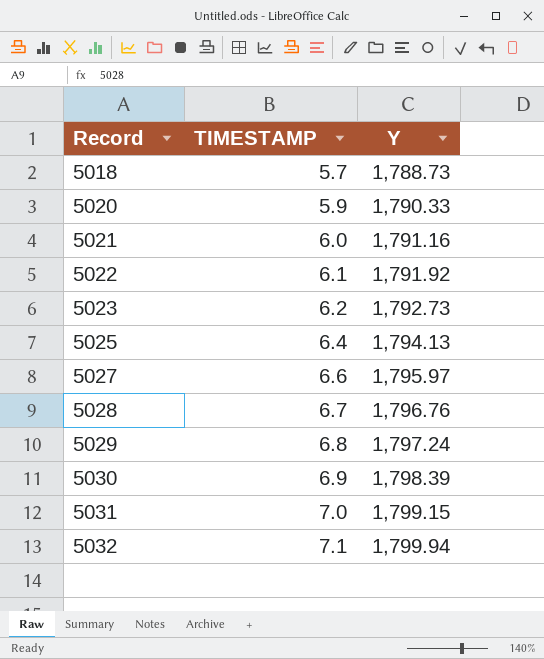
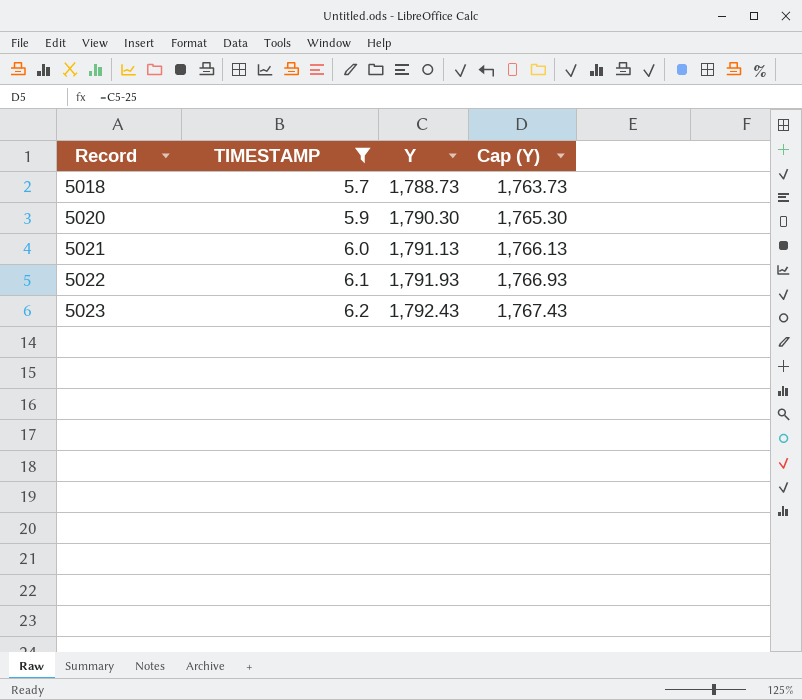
filter: none -> TIMESTAMP <= 6.2
column Cap (Y) | formula: none -> [Y] - 25
5020 | Y: 1,790.33 -> 1,790.30
5021 | Y: 1,791.16 -> 1,791.13
5022 | Y: 1,791.92 -> 1,791.93
5023 | Y: 1,792.73 -> 1,792.43

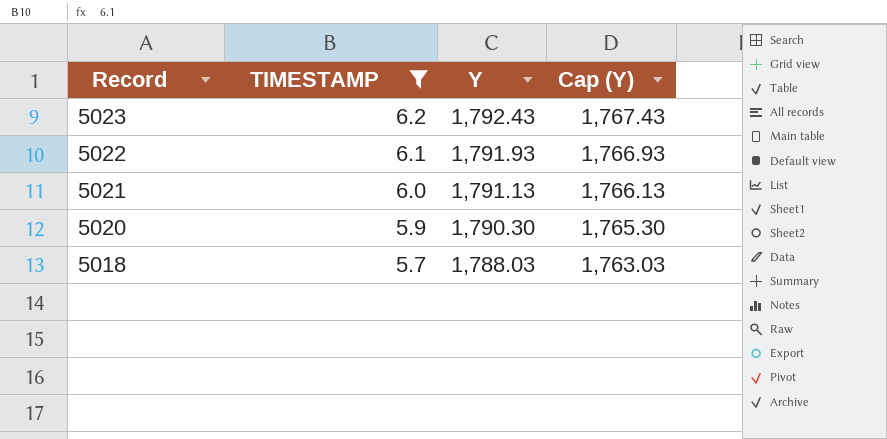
row order: Record ascending -> Record descending
5018 | Y: 1,788.73 -> 1,788.03
5018 | Cap (Y): 1,763.73 -> 1,763.03

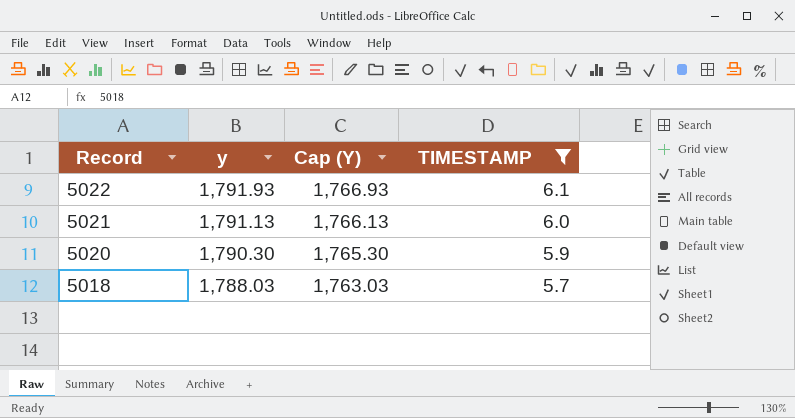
column name: Y -> y
column TIMESTAMP | position: 2 -> 4
row 5023: 6.2 | 1,792.43 | 1,767.43 -> none

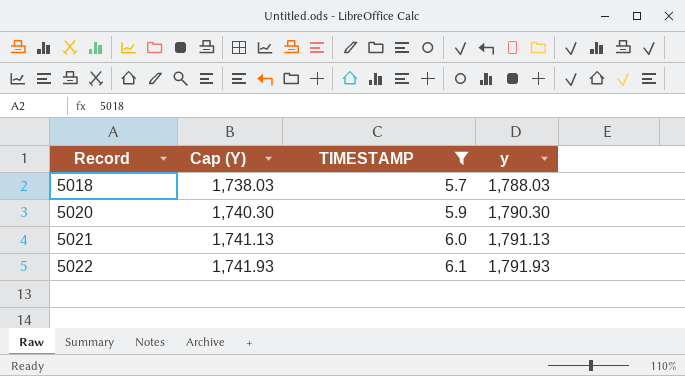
row order: Record descending -> Record ascending
column Cap (Y) | formula: [y] - 25 -> [y] - 50
column y | position: 2 -> 4

